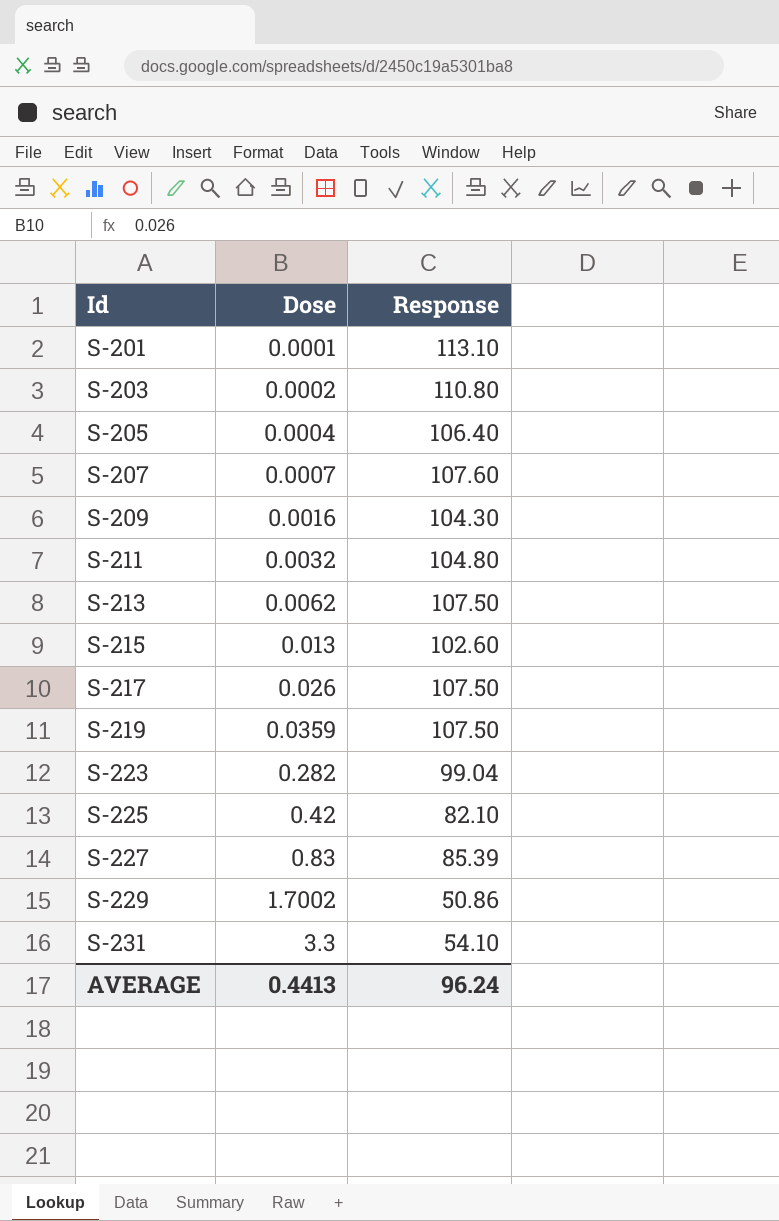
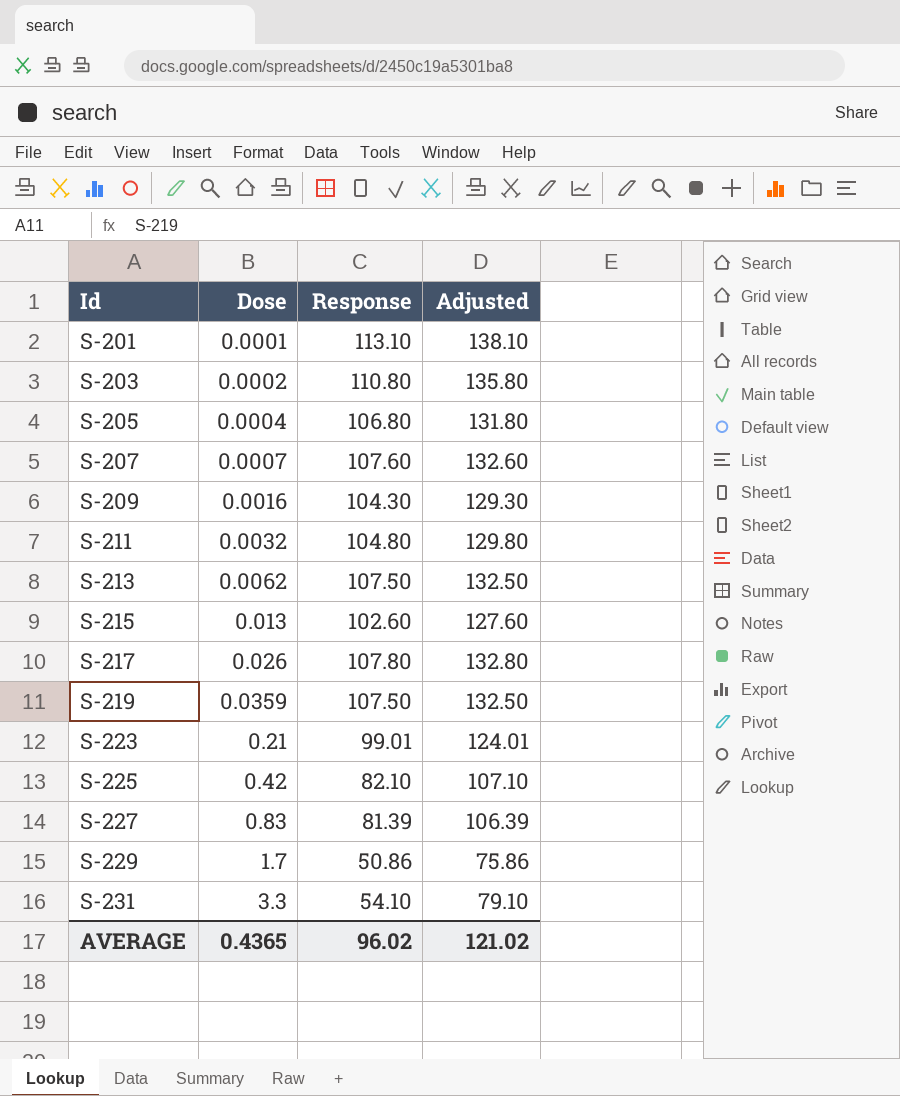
column Adjusted | formula: none -> [Response] + 25
S-205 | Response: 106.40 -> 106.80
S-217 | Response: 107.50 -> 107.80
S-223 | Dose: 0.282 -> 0.21
S-223 | Response: 99.04 -> 99.01
S-227 | Response: 85.39 -> 81.39
S-229 | Dose: 1.7002 -> 1.7
AVERAGE | Dose: 0.4413 -> 0.4365
AVERAGE | Response: 96.24 -> 96.02

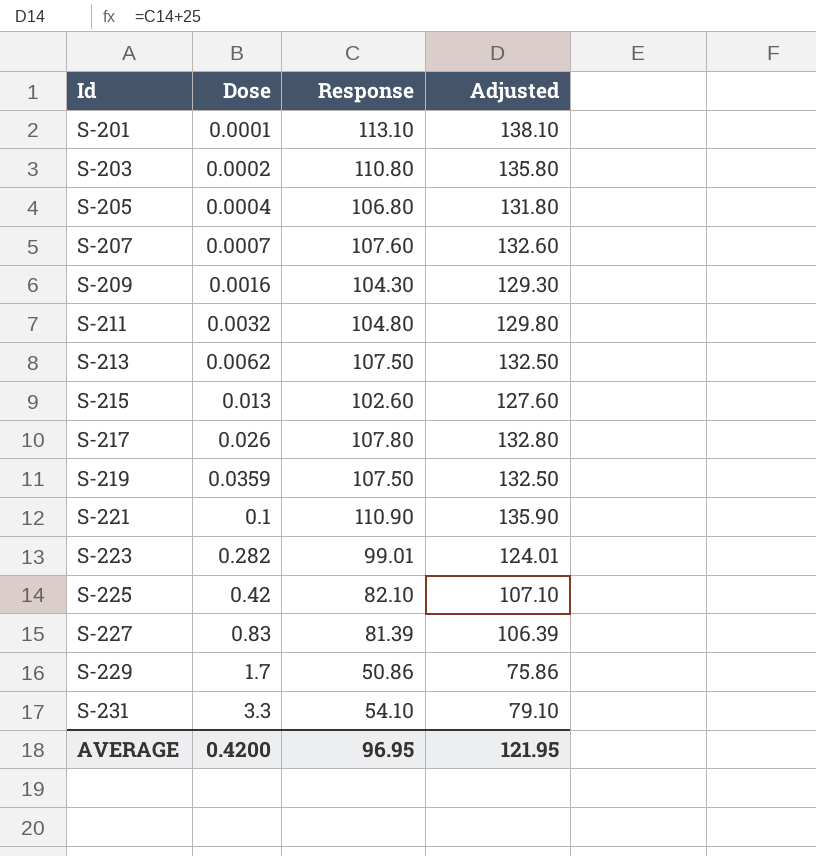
row S-221: none -> 0.1 | 110.90 | 135.90
S-223 | Dose: 0.21 -> 0.282
AVERAGE | Dose: 0.4365 -> 0.4200
AVERAGE | Response: 96.02 -> 96.95
AVERAGE | Adjusted: 121.02 -> 121.95

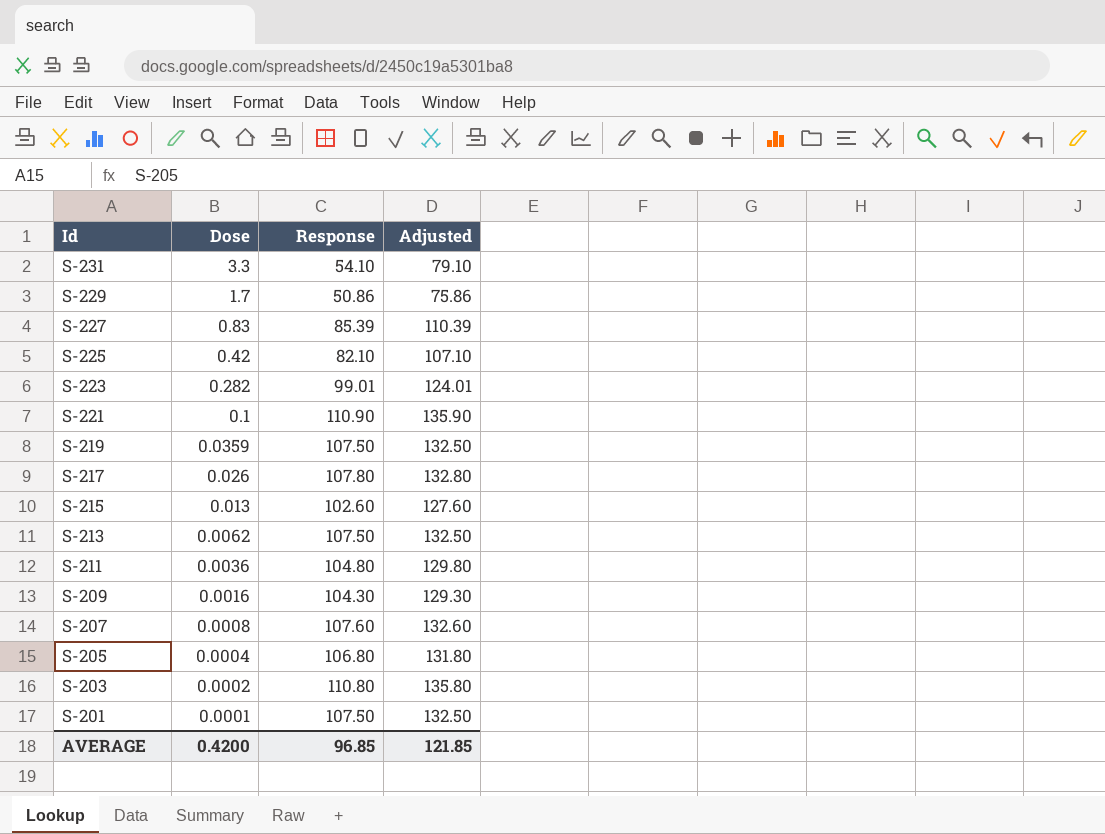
row order: Id ascending -> Id descending
S-227 | Response: 81.39 -> 85.39
S-227 | Adjusted: 106.39 -> 110.39
S-211 | Dose: 0.0032 -> 0.0036
S-207 | Dose: 0.0007 -> 0.0008
S-201 | Response: 113.10 -> 107.50
S-201 | Adjusted: 138.10 -> 132.50
AVERAGE | Response: 96.95 -> 96.85
AVERAGE | Adjusted: 121.95 -> 121.85

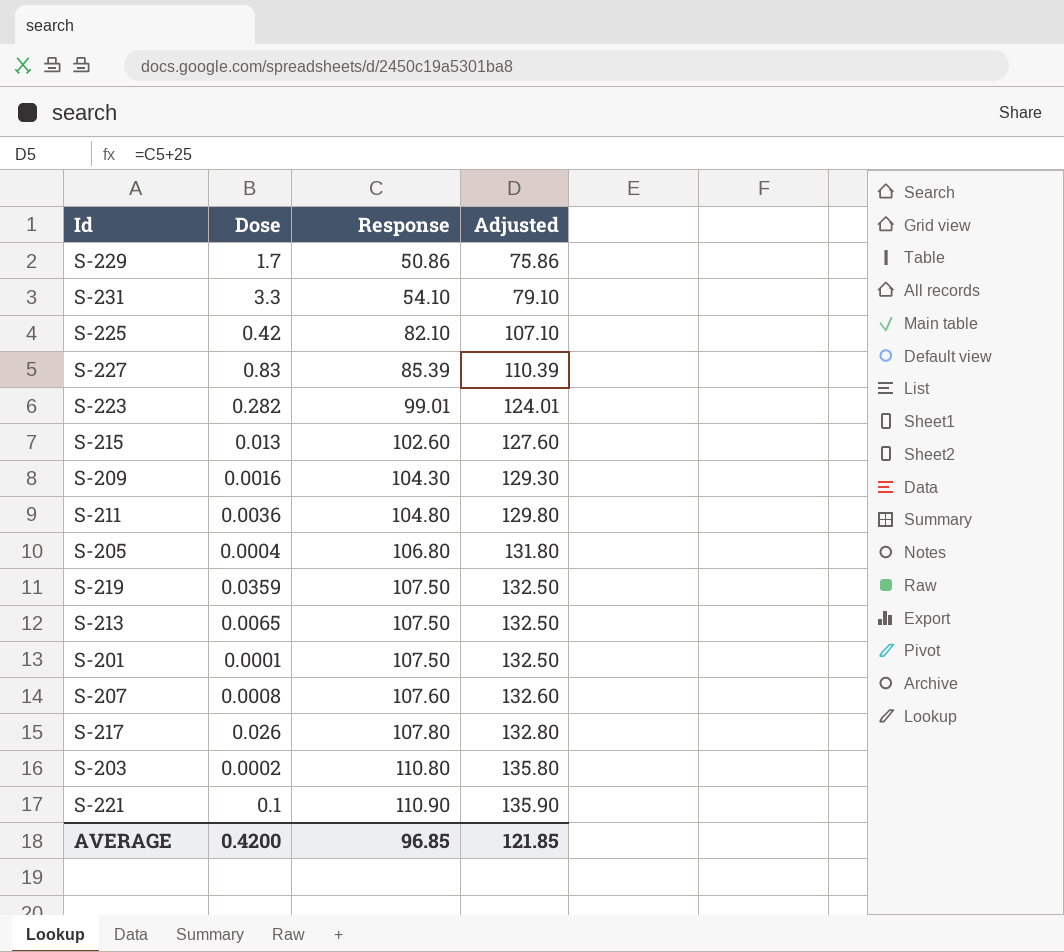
row order: Id descending -> Response ascending
S-213 | Dose: 0.0062 -> 0.0065

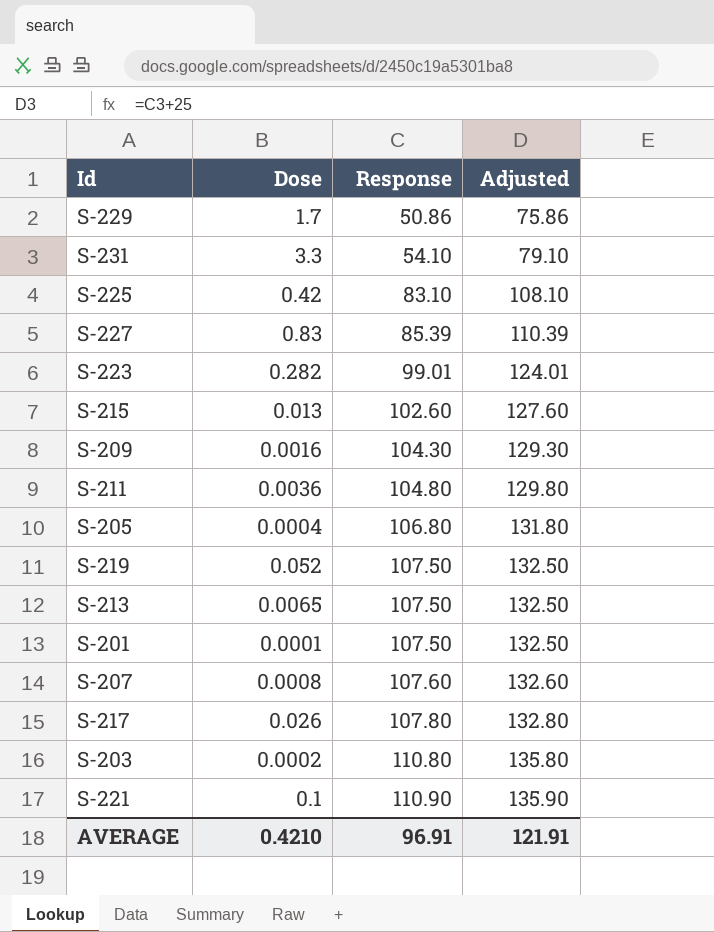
S-225 | Response: 82.10 -> 83.10
S-225 | Adjusted: 107.10 -> 108.10
S-219 | Dose: 0.0359 -> 0.052
AVERAGE | Dose: 0.4200 -> 0.4210
AVERAGE | Response: 96.85 -> 96.91
AVERAGE | Adjusted: 121.85 -> 121.91

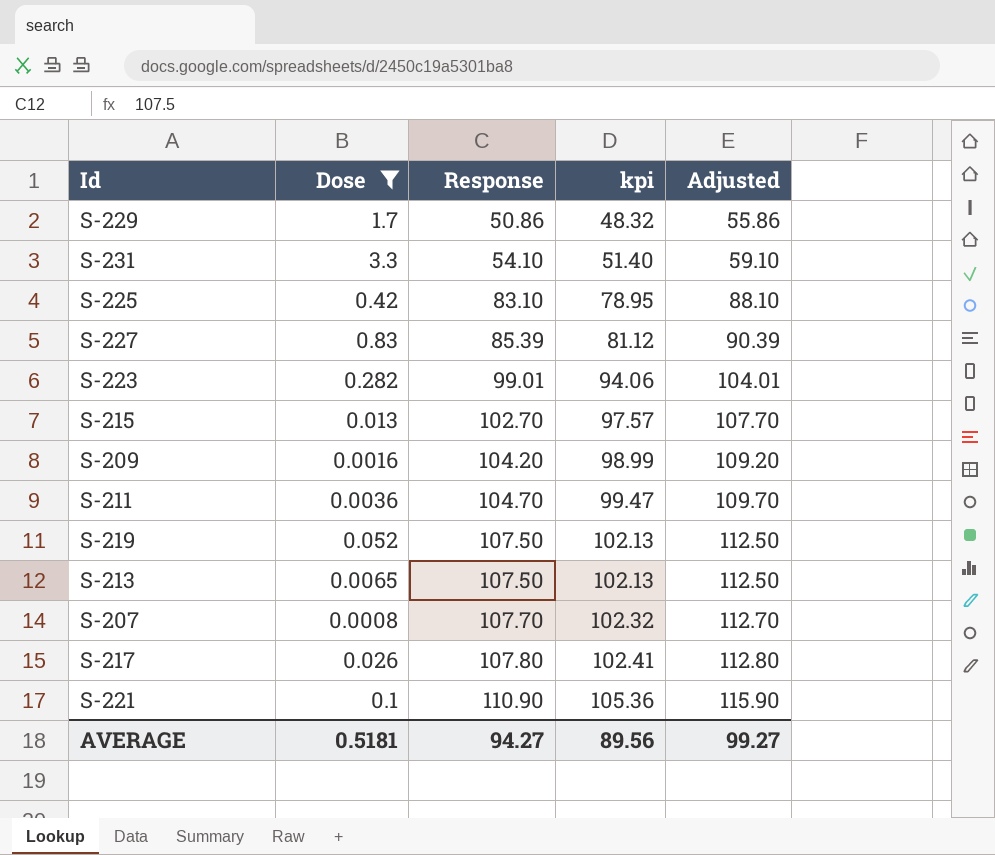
filter: none -> Dose >= 0.0008
column kpi | formula: none -> [Response] * 0.95
column Adjusted | formula: [Response] + 25 -> [Response] + 5
S-215 | Response: 102.60 -> 102.70
S-209 | Response: 104.30 -> 104.20
S-211 | Response: 104.80 -> 104.70
S-207 | Response: 107.60 -> 107.70
AVERAGE | Dose: 0.4210 -> 0.5181
AVERAGE | Response: 96.91 -> 94.27
AVERAGE | Adjusted: 121.91 -> 99.27

